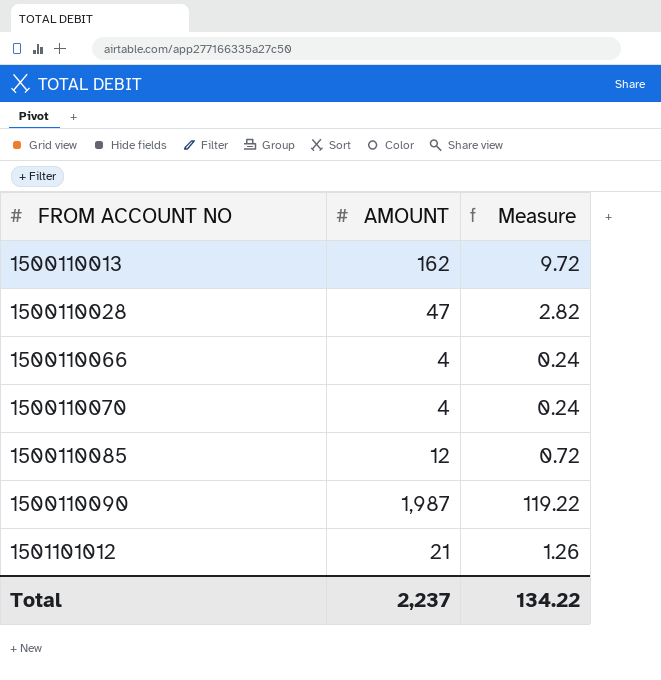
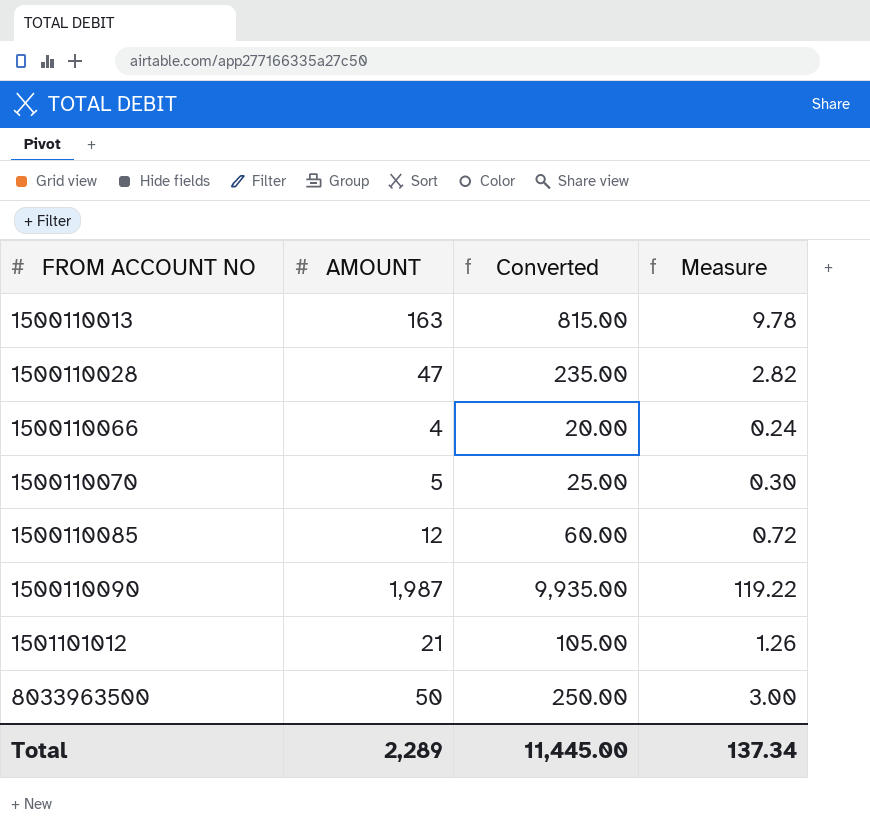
column Converted | formula: none -> [AMOUNT] * 5
1500110013 | AMOUNT: 162 -> 163
1500110013 | Measure: 9.72 -> 9.78
1500110070 | AMOUNT: 4 -> 5
1500110070 | Measure: 0.24 -> 0.30
row 8033963500: none -> 50 | 250.00 | 3.00
Total | AMOUNT: 2,237 -> 2,289
Total | Measure: 134.22 -> 137.34

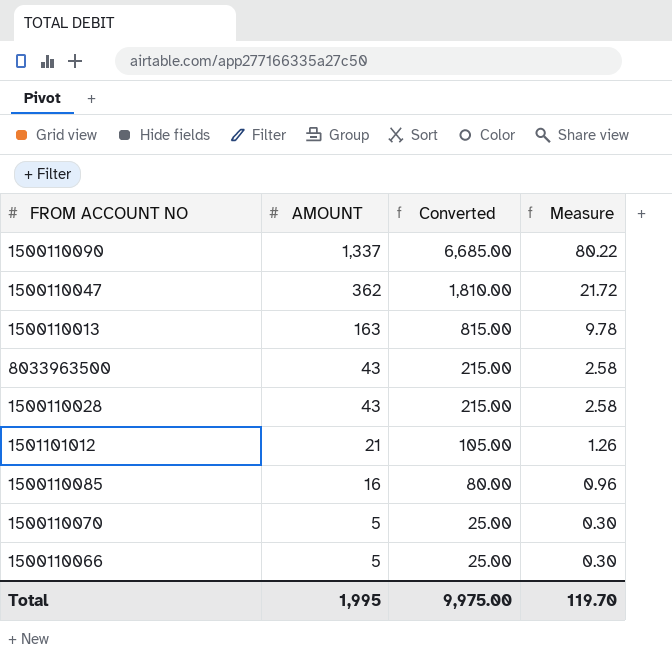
row order: FROM ACCOUNT NO ascending -> AMOUNT descending
1500110090 | AMOUNT: 1,987 -> 1,337
1500110090 | Converted: 9,935.00 -> 6,685.00
1500110090 | Measure: 119.22 -> 80.22
row 1500110047: none -> 362 | 1,810.00 | 21.72
8033963500 | AMOUNT: 50 -> 43
8033963500 | Converted: 250.00 -> 215.00
8033963500 | Measure: 3.00 -> 2.58
1500110028 | AMOUNT: 47 -> 43
1500110028 | Converted: 235.00 -> 215.00
1500110028 | Measure: 2.82 -> 2.58
1500110085 | AMOUNT: 12 -> 16
1500110085 | Converted: 60.00 -> 80.00
1500110085 | Measure: 0.72 -> 0.96
1500110066 | AMOUNT: 4 -> 5
1500110066 | Converted: 20.00 -> 25.00
1500110066 | Measure: 0.24 -> 0.30
Total | AMOUNT: 2,289 -> 1,995
Total | Converted: 11,445.00 -> 9,975.00
Total | Measure: 137.34 -> 119.70

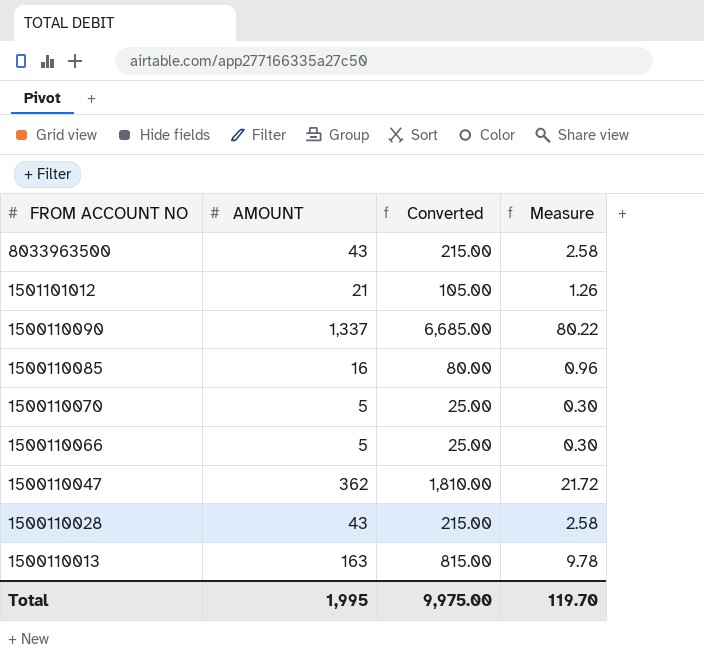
row order: AMOUNT descending -> FROM ACCOUNT NO descending

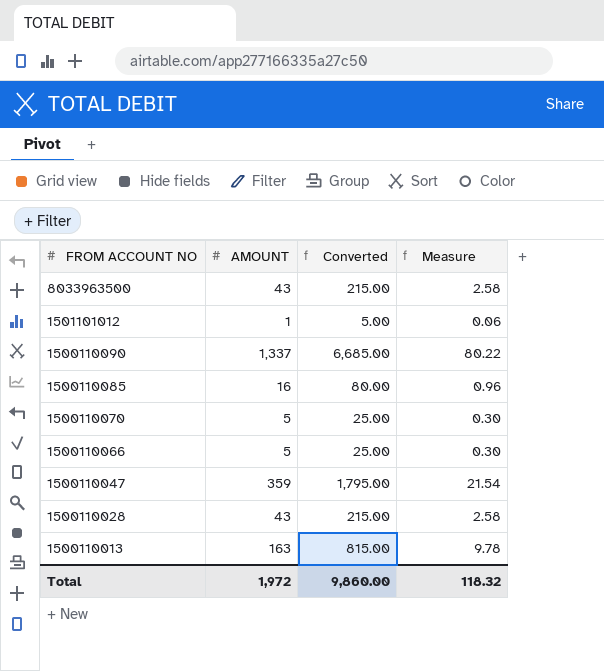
1501101012 | AMOUNT: 21 -> 1
1501101012 | Converted: 105.00 -> 5.00
1501101012 | Measure: 1.26 -> 0.06
1500110047 | AMOUNT: 362 -> 359
1500110047 | Converted: 1,810.00 -> 1,795.00
1500110047 | Measure: 21.72 -> 21.54
Total | AMOUNT: 1,995 -> 1,972
Total | Converted: 9,975.00 -> 9,860.00
Total | Measure: 119.70 -> 118.32

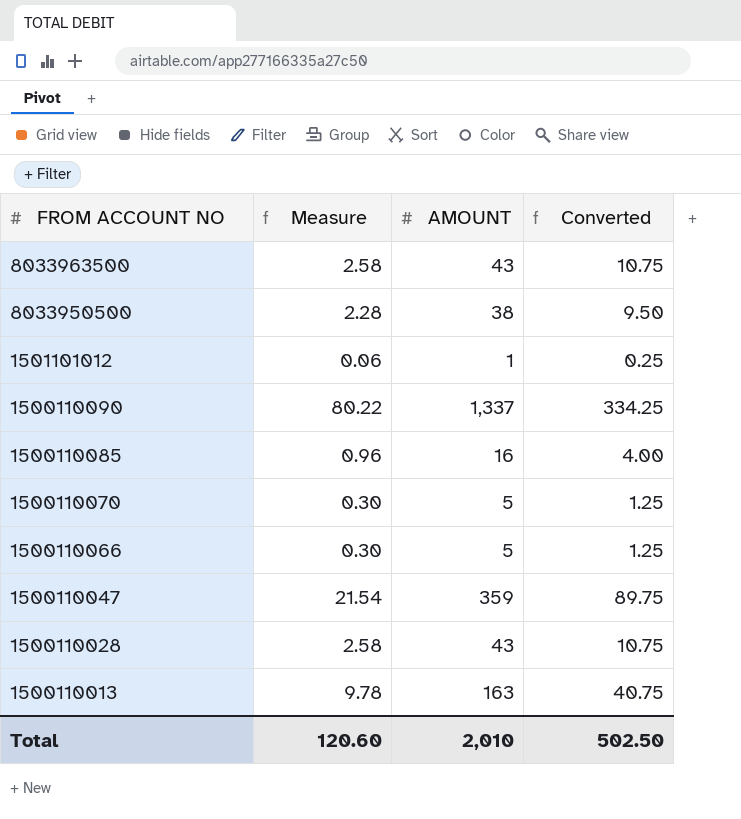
column Measure | position: 4 -> 2
column Converted | formula: [AMOUNT] * 5 -> [AMOUNT] * 0.25
row 8033950500: none -> 2.28 | 38 | 9.50
Total | Measure: 118.32 -> 120.60
Total | AMOUNT: 1,972 -> 2,010
Total | Converted: 9,860.00 -> 502.50

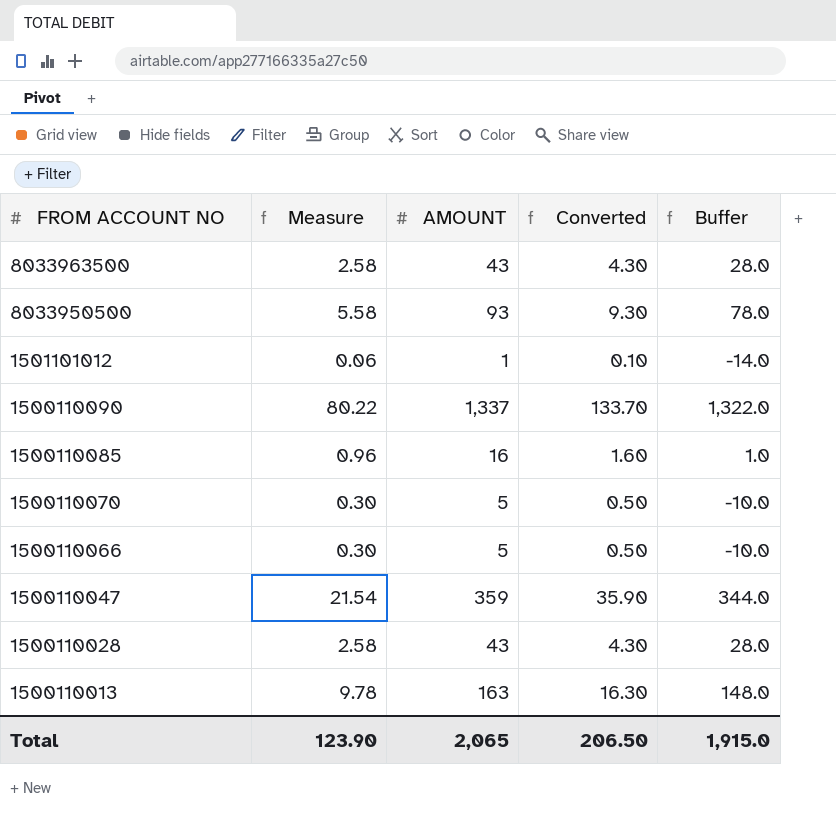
column Converted | formula: [AMOUNT] * 0.25 -> [AMOUNT] * 0.1
column Buffer | formula: none -> [AMOUNT] - 15
8033950500 | Measure: 2.28 -> 5.58
8033950500 | AMOUNT: 38 -> 93
Total | Measure: 120.60 -> 123.90
Total | AMOUNT: 2,010 -> 2,065
Total | Converted: 502.50 -> 206.50

